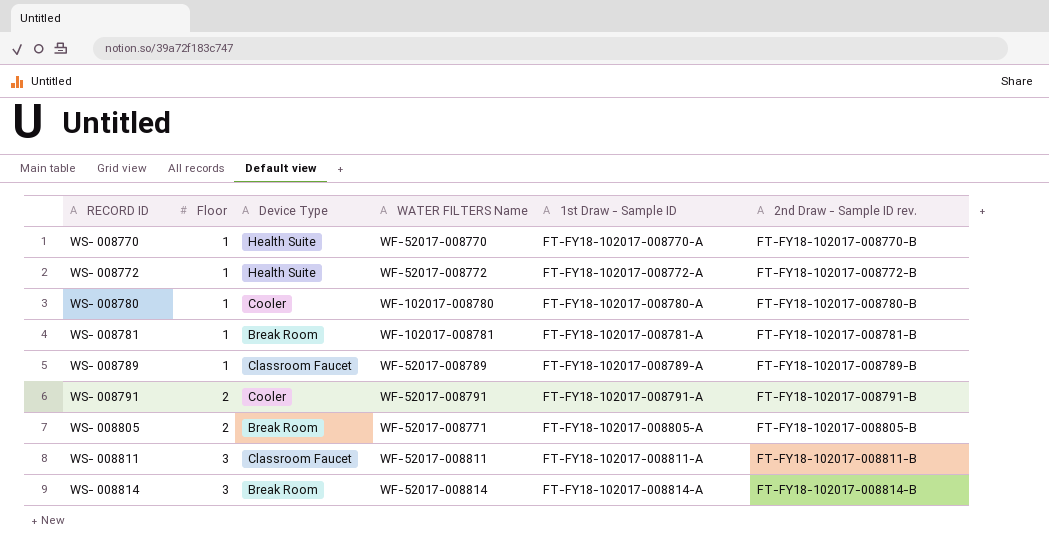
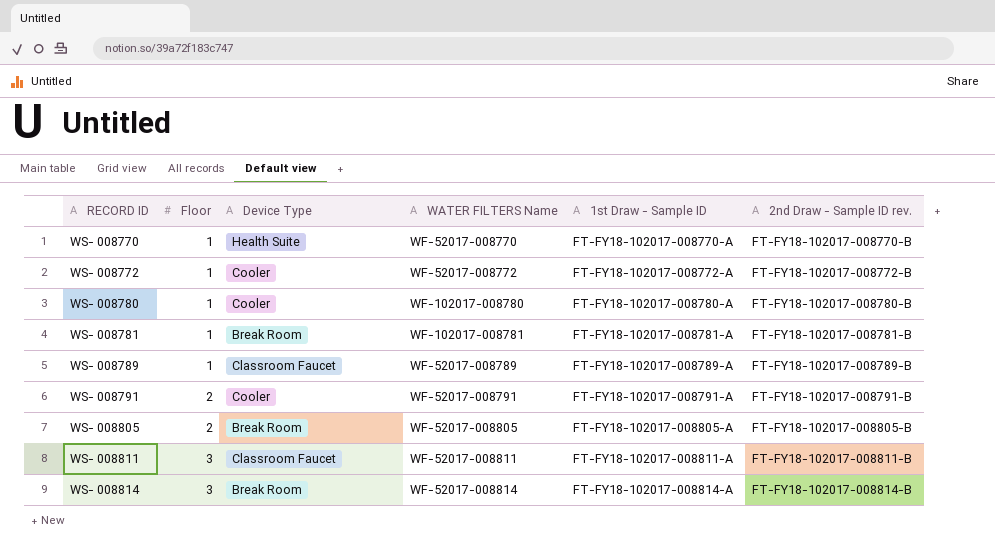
WS- 008772 | Device Type: Health Suite -> Cooler
WS- 008805 | WATER FILTERS Name: WF-52017-008771 -> WF-52017-008805

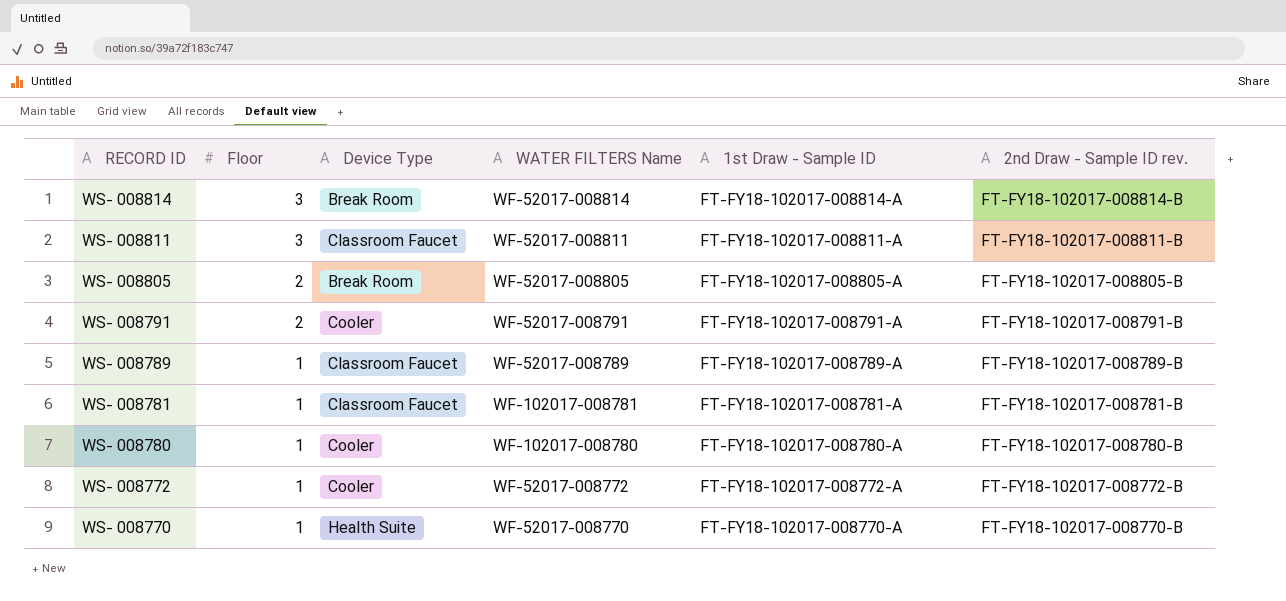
row order: RECORD ID ascending -> RECORD ID descending
WS- 008781 | Device Type: Break Room -> Classroom Faucet

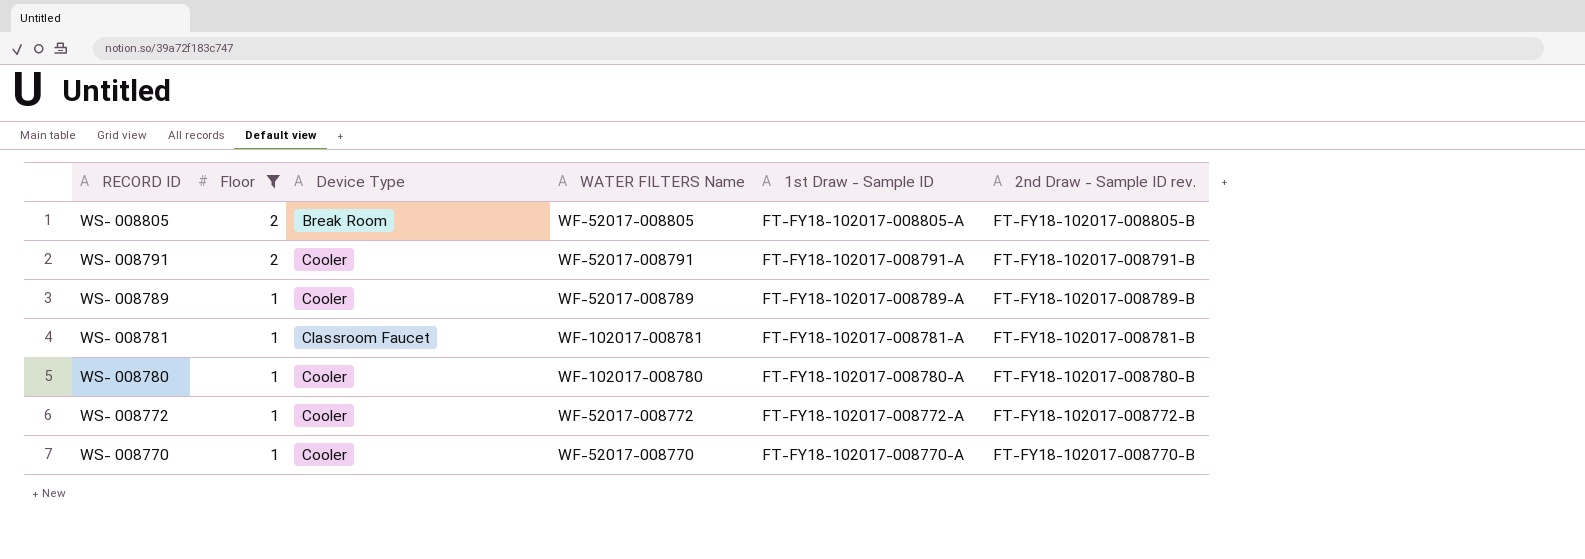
filter: none -> Floor != 3
WS- 008789 | Device Type: Classroom Faucet -> Cooler
WS- 008770 | Device Type: Health Suite -> Cooler

